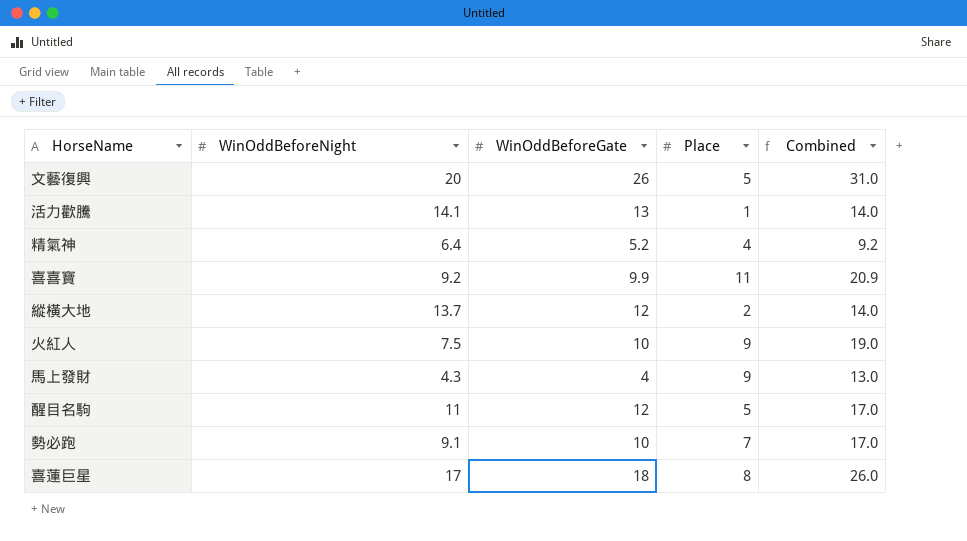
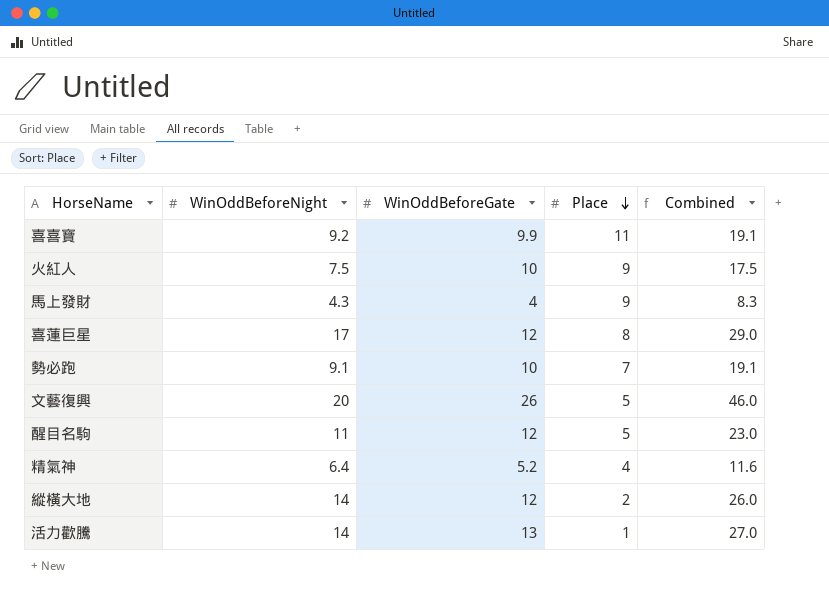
row order: none -> Place descending
column Combined | formula: [WinOddBeforeGate] + [Place] -> [WinOddBeforeNight] + [WinOddBeforeGate]
喜蓮巨星 | WinOddBeforeGate: 18 -> 12
縱橫大地 | WinOddBeforeNight: 13.7 -> 14
活力歡騰 | WinOddBeforeNight: 14.1 -> 14

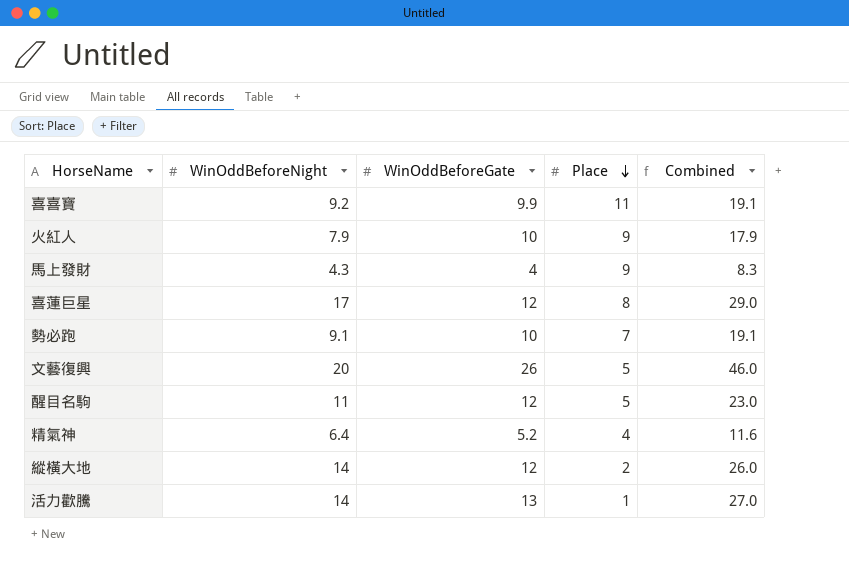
火紅人 | WinOddBeforeNight: 7.5 -> 7.9
火紅人 | Combined: 17.5 -> 17.9

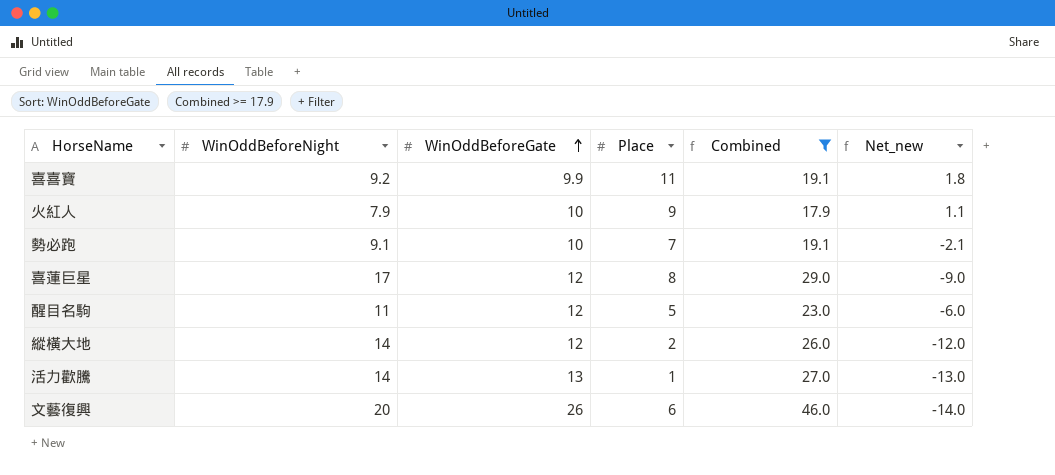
filter: none -> Combined >= 17.9
row order: Place descending -> WinOddBeforeGate ascending
column Net_new | formula: none -> [Place] - [WinOddBeforeNight]
文藝復興 | Place: 5 -> 6

